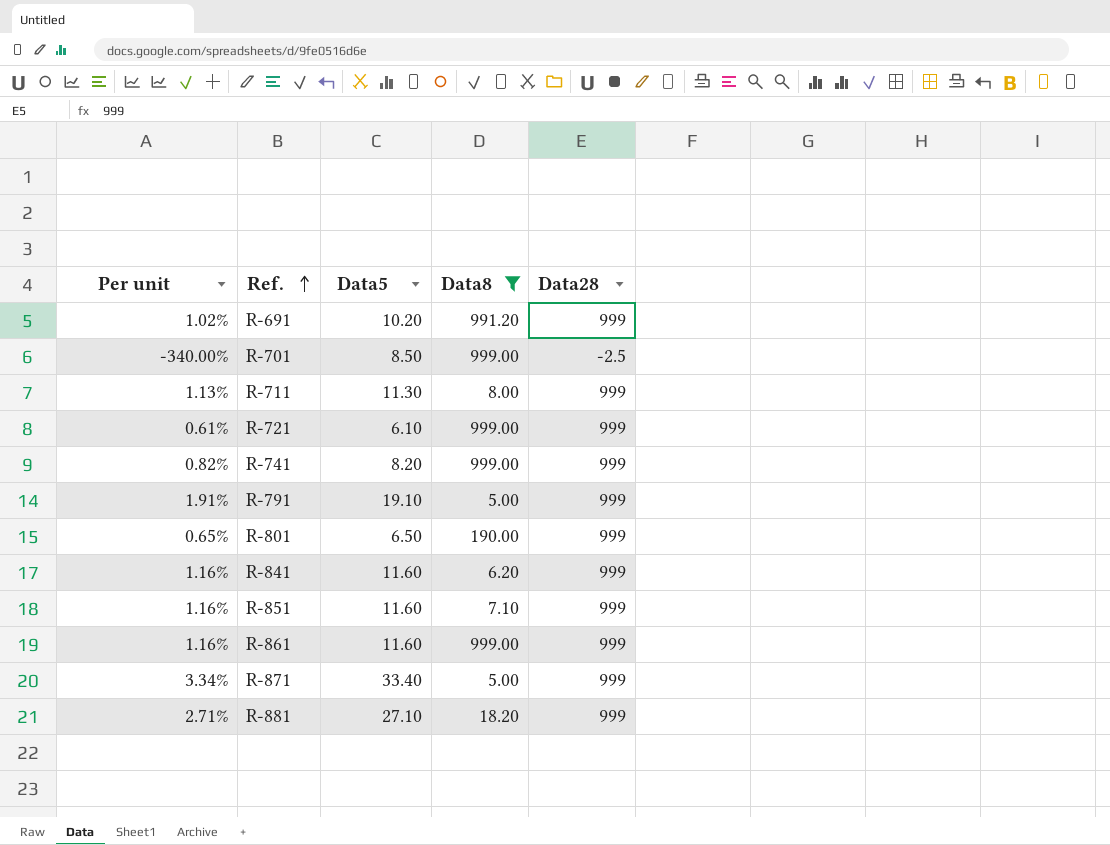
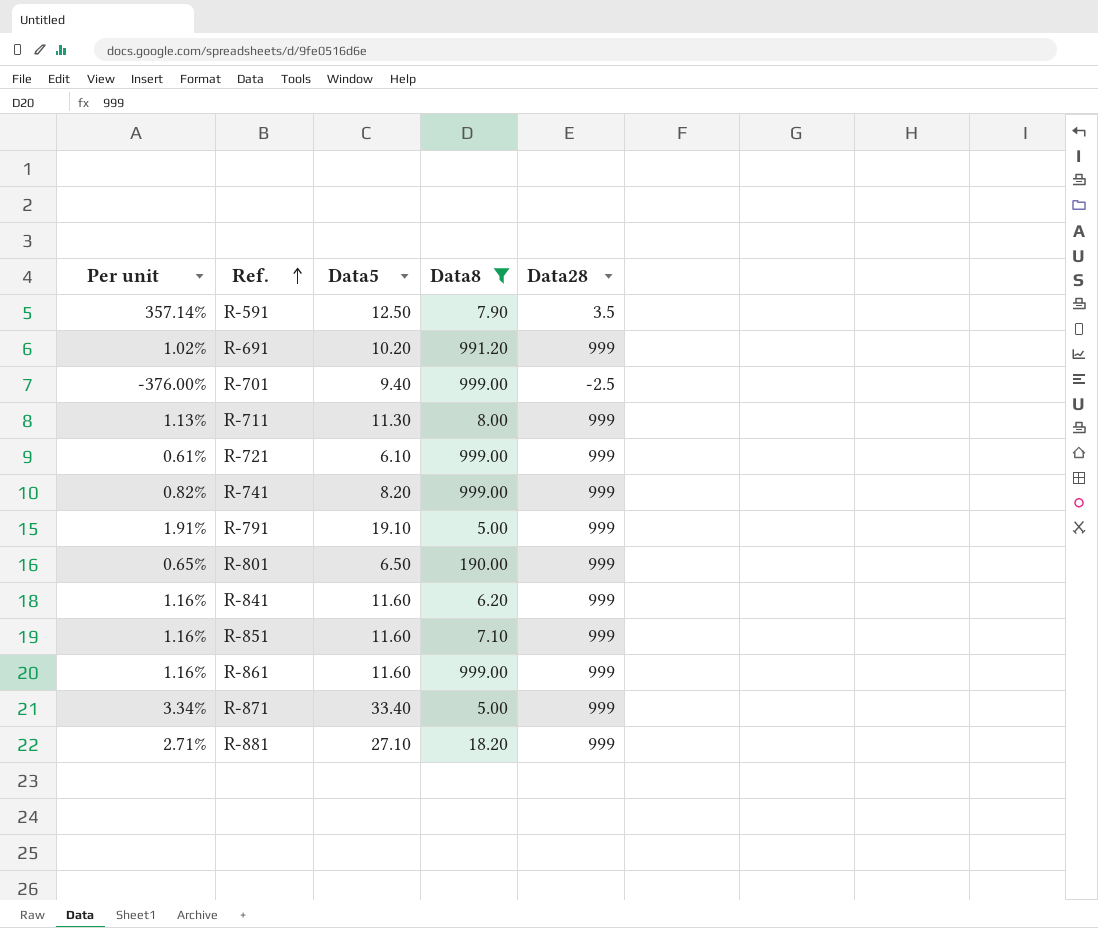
row R-591: none -> 357.14% | 12.50 | 7.90 | 3.5
R-701 | Per unit: -340.00% -> -376.00%
R-701 | Data5: 8.50 -> 9.40

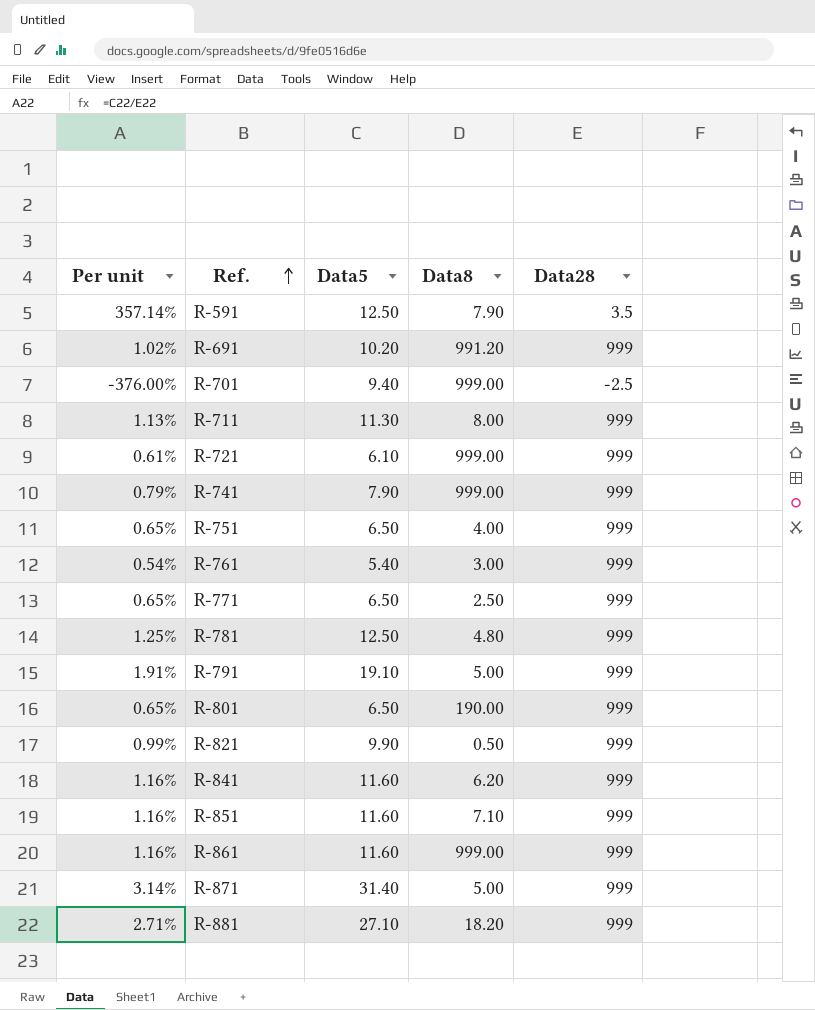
filter: Data8 >= 5.00 -> none
R-741 | Per unit: 0.82% -> 0.79%
R-741 | Data5: 8.20 -> 7.90
R-871 | Per unit: 3.34% -> 3.14%
R-871 | Data5: 33.40 -> 31.40

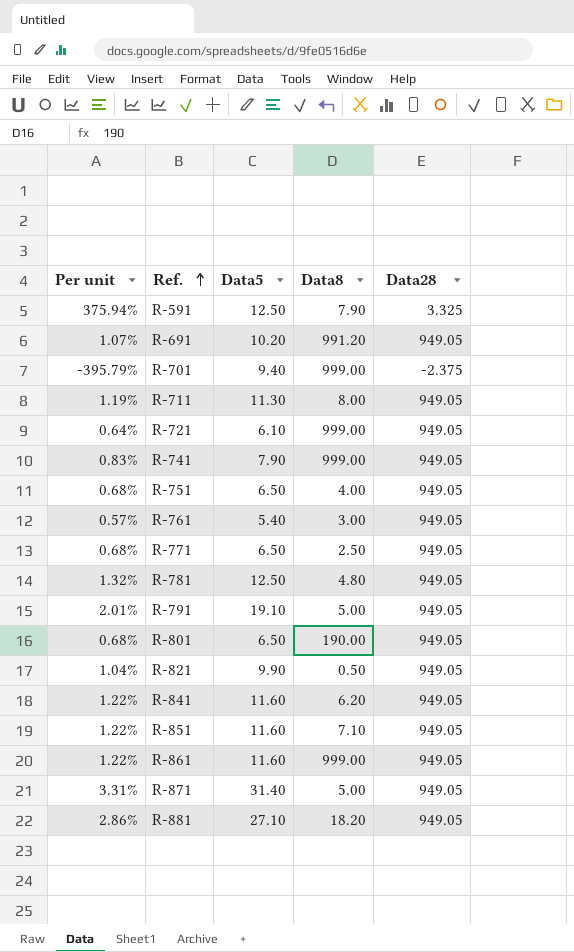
R-591 | Per unit: 357.14% -> 375.94%
R-591 | Data28: 3.5 -> 3.325
R-691 | Per unit: 1.02% -> 1.07%
R-691 | Data28: 999 -> 949.05
R-701 | Per unit: -376.00% -> -395.79%
R-701 | Data28: -2.5 -> -2.375
R-711 | Per unit: 1.13% -> 1.19%
R-711 | Data28: 999 -> 949.05
R-721 | Per unit: 0.61% -> 0.64%
R-721 | Data28: 999 -> 949.05
R-741 | Per unit: 0.79% -> 0.83%
R-741 | Data28: 999 -> 949.05
R-751 | Per unit: 0.65% -> 0.68%
R-751 | Data28: 999 -> 949.05
R-761 | Per unit: 0.54% -> 0.57%
R-761 | Data28: 999 -> 949.05
R-771 | Per unit: 0.65% -> 0.68%
R-771 | Data28: 999 -> 949.05
R-781 | Per unit: 1.25% -> 1.32%
R-781 | Data28: 999 -> 949.05
R-791 | Per unit: 1.91% -> 2.01%
R-791 | Data28: 999 -> 949.05
R-801 | Per unit: 0.65% -> 0.68%
R-801 | Data28: 999 -> 949.05
R-821 | Per unit: 0.99% -> 1.04%
R-821 | Data28: 999 -> 949.05
R-841 | Per unit: 1.16% -> 1.22%
R-841 | Data28: 999 -> 949.05
R-851 | Per unit: 1.16% -> 1.22%
R-851 | Data28: 999 -> 949.05
R-861 | Per unit: 1.16% -> 1.22%
R-861 | Data28: 999 -> 949.05
R-871 | Per unit: 3.14% -> 3.31%
R-871 | Data28: 999 -> 949.05
R-881 | Per unit: 2.71% -> 2.86%
R-881 | Data28: 999 -> 949.05

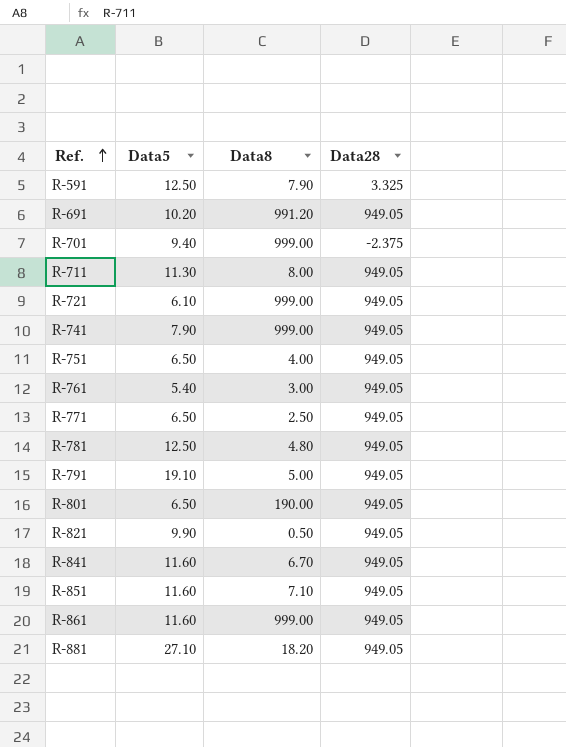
column Per unit | formula: [Data5] / [Data28] -> none
row R-871: 3.31% | 31.40 | 5.00 | 949.05 -> none
R-841 | Data8: 6.20 -> 6.70

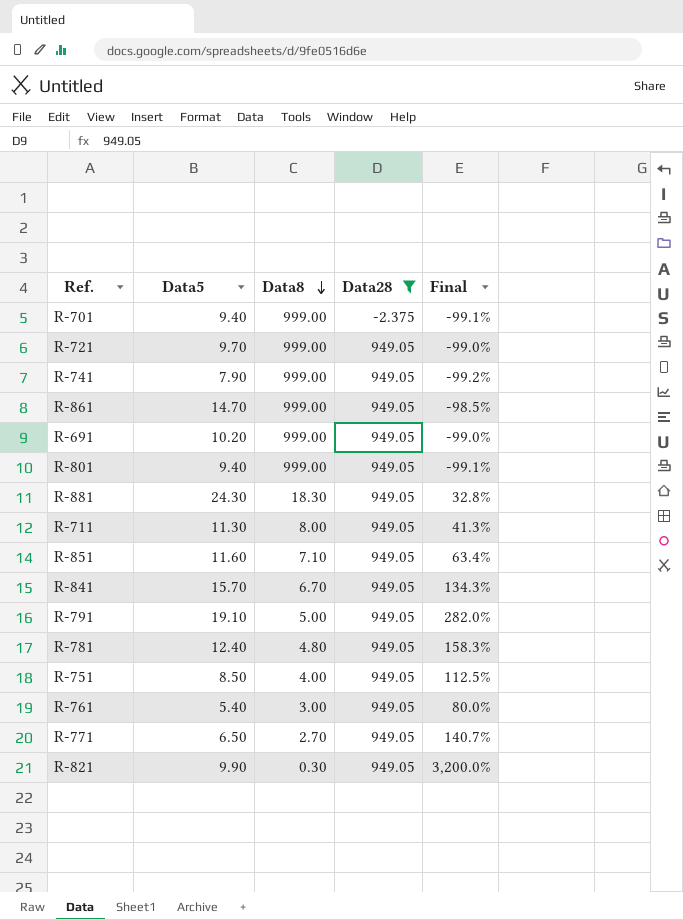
filter: none -> Data28 != 3.325
row order: Ref. ascending -> Data8 descending
column Final | formula: none -> ([Data5] - [Data8]) / [Data8]
R-721 | Data5: 6.10 -> 9.70
R-861 | Data5: 11.60 -> 14.70
R-691 | Data8: 991.20 -> 999.00
R-801 | Data5: 6.50 -> 9.40
R-801 | Data8: 190.00 -> 999.00
R-881 | Data5: 27.10 -> 24.30
R-881 | Data8: 18.20 -> 18.30
R-841 | Data5: 11.60 -> 15.70
R-781 | Data5: 12.50 -> 12.40
R-751 | Data5: 6.50 -> 8.50
R-771 | Data8: 2.50 -> 2.70
R-821 | Data8: 0.50 -> 0.30

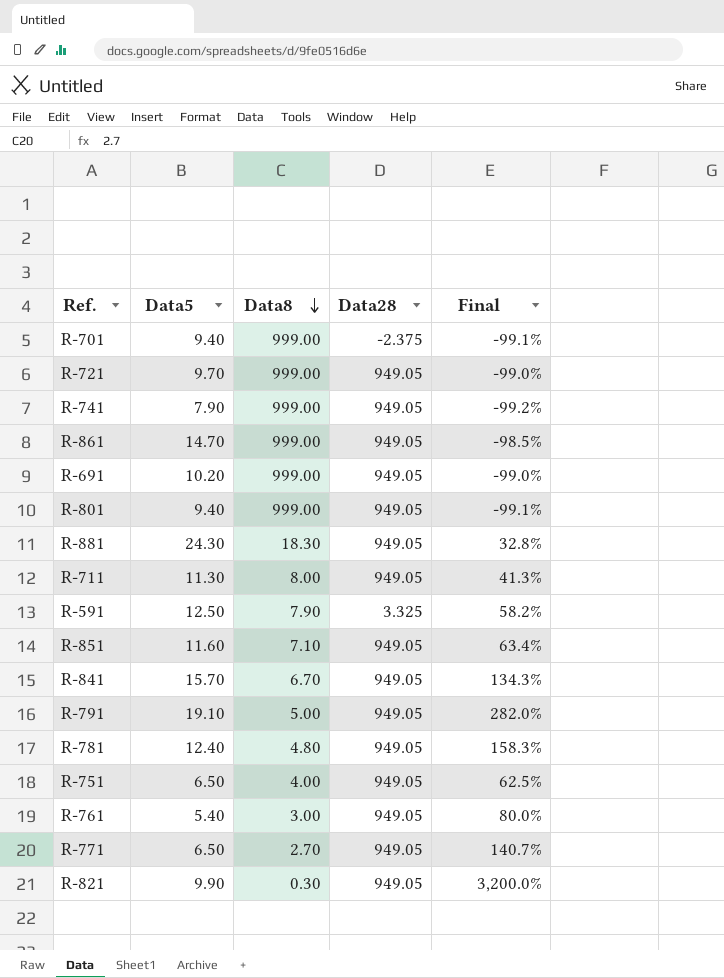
filter: Data28 != 3.325 -> none
R-751 | Data5: 8.50 -> 6.50
R-751 | Final: 112.5% -> 62.5%

